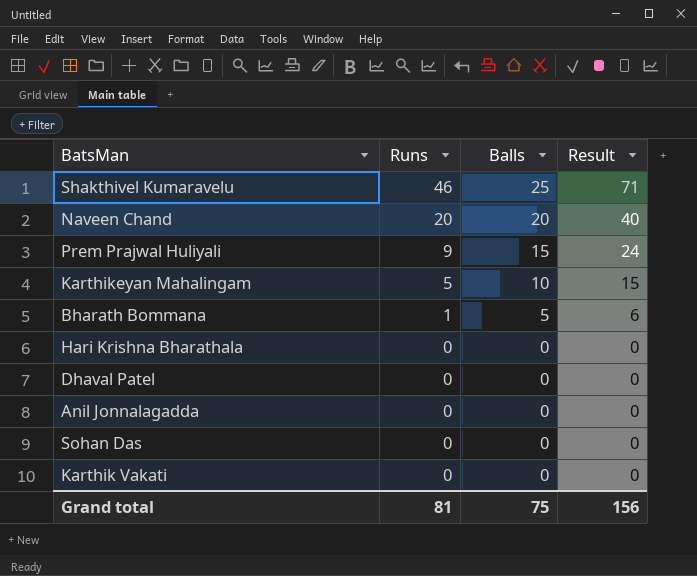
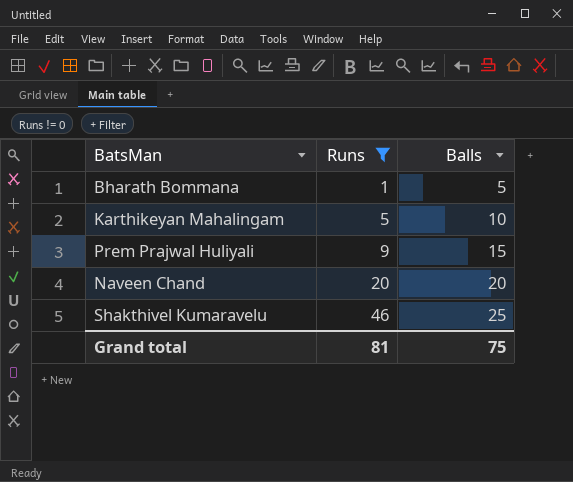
filter: none -> Runs != 0
row order: Runs descending -> Runs ascending
column Result | formula: [Runs] + [Balls] -> none

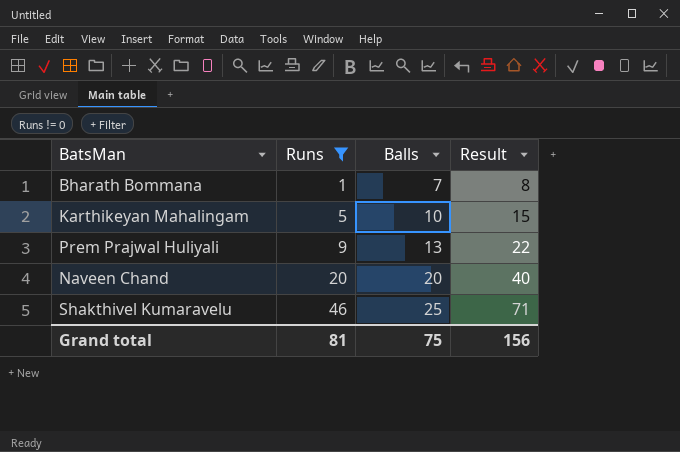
column Result | formula: none -> [Runs] + [Balls]
Bharath Bommana | Balls: 5 -> 7
Prem Prajwal Huliyali | Balls: 15 -> 13

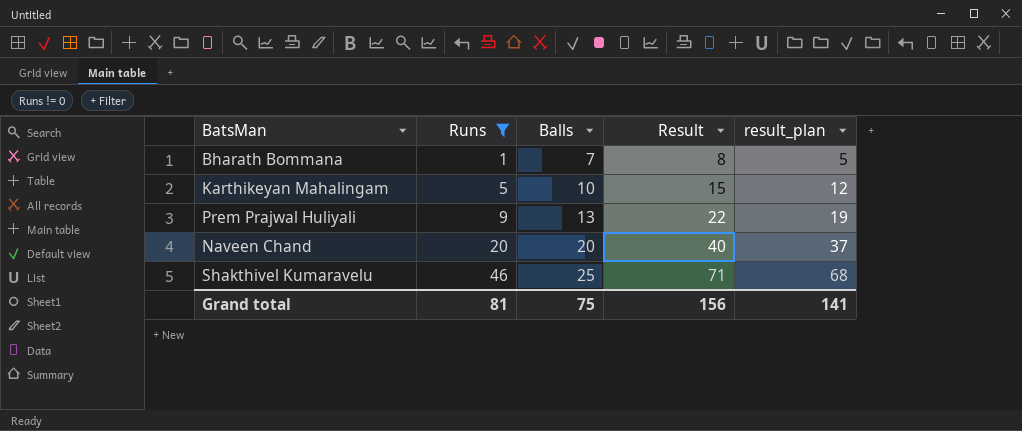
column result_plan | formula: none -> [Result] - 3

